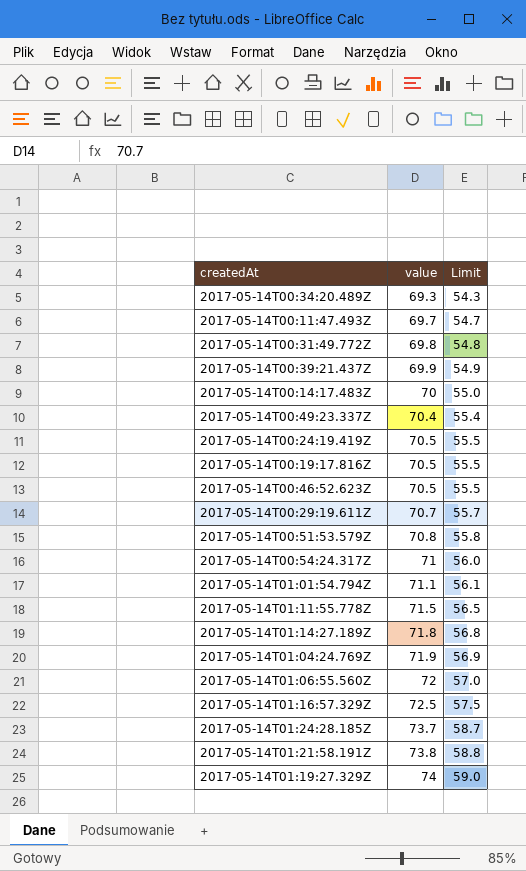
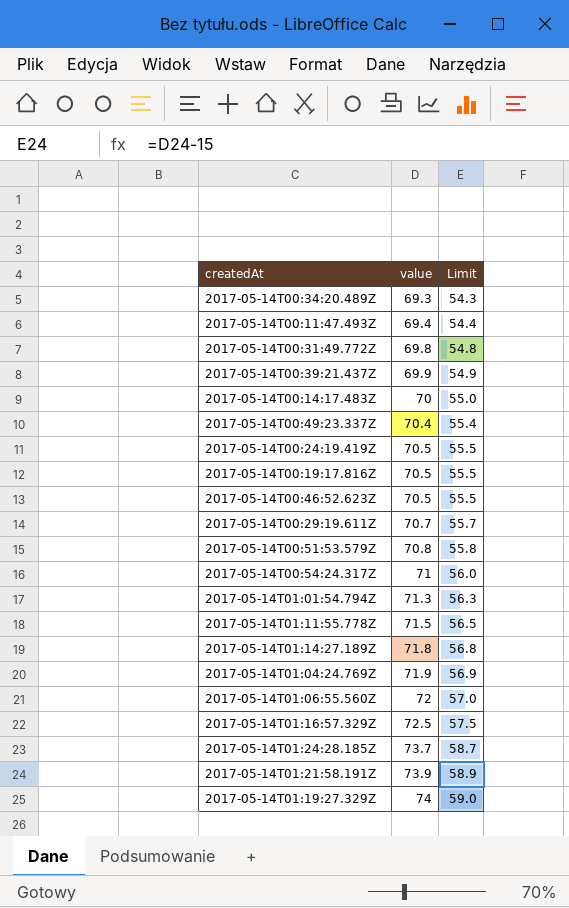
2017-05-14T00:11:47.493Z | value: 69.7 -> 69.4
2017-05-14T00:11:47.493Z | Limit: 54.7 -> 54.4
2017-05-14T01:01:54.794Z | value: 71.1 -> 71.3
2017-05-14T01:01:54.794Z | Limit: 56.1 -> 56.3
2017-05-14T01:21:58.191Z | value: 73.8 -> 73.9
2017-05-14T01:21:58.191Z | Limit: 58.8 -> 58.9

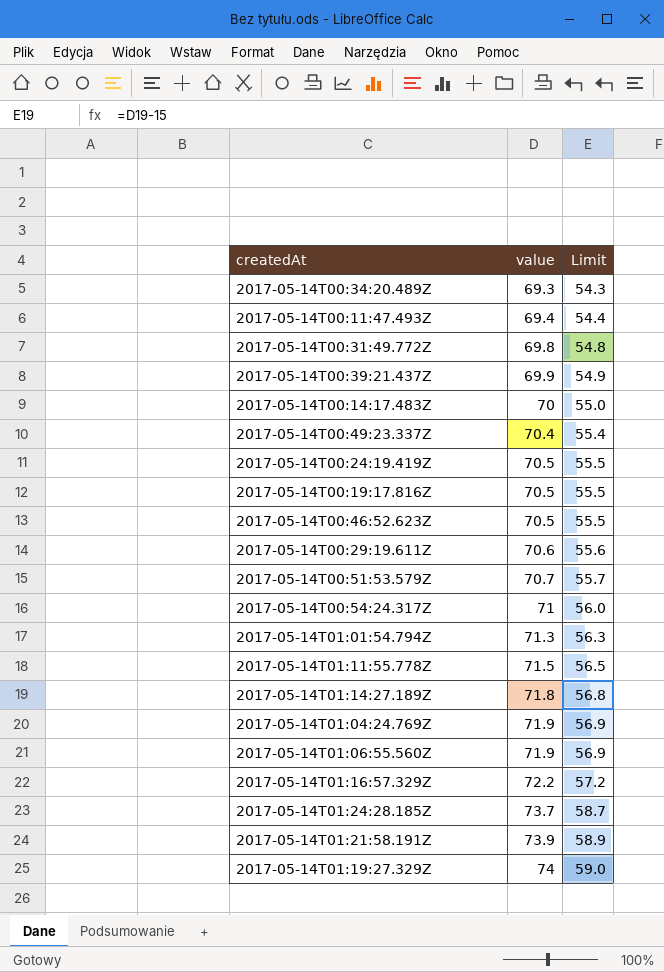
2017-05-14T00:29:19.611Z | value: 70.7 -> 70.6
2017-05-14T00:29:19.611Z | Limit: 55.7 -> 55.6
2017-05-14T00:51:53.579Z | value: 70.8 -> 70.7
2017-05-14T00:51:53.579Z | Limit: 55.8 -> 55.7
2017-05-14T01:06:55.560Z | value: 72 -> 71.9
2017-05-14T01:06:55.560Z | Limit: 57.0 -> 56.9
2017-05-14T01:16:57.329Z | value: 72.5 -> 72.2
2017-05-14T01:16:57.329Z | Limit: 57.5 -> 57.2

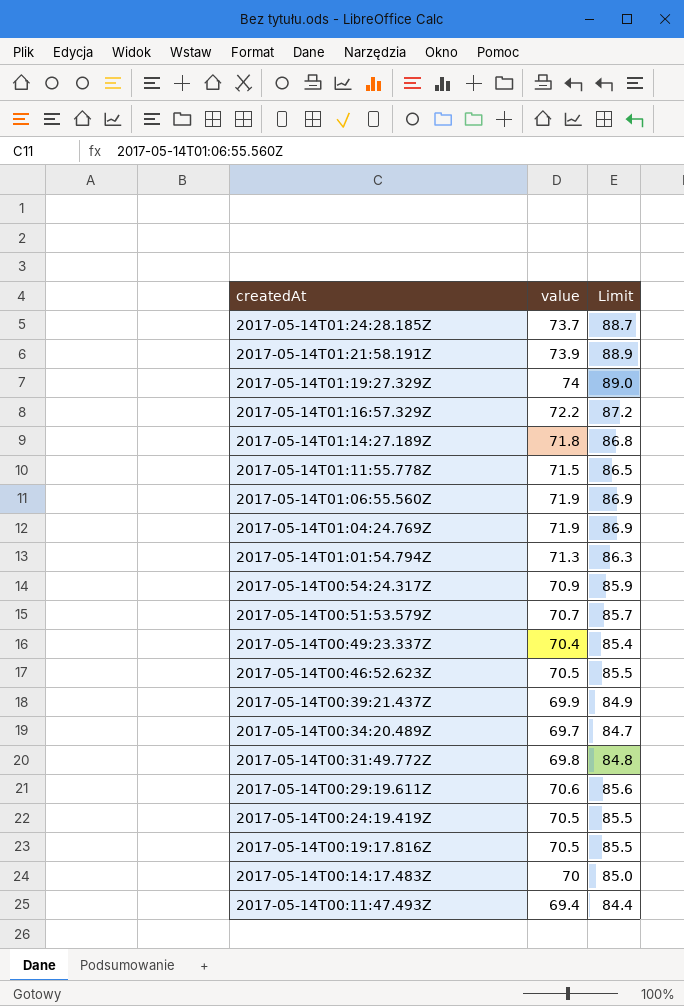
row order: value ascending -> createdAt descending
column Limit | formula: [value] - 15 -> [value] + 15
2017-05-14T00:54:24.317Z | value: 71 -> 70.9
2017-05-14T00:34:20.489Z | value: 69.3 -> 69.7

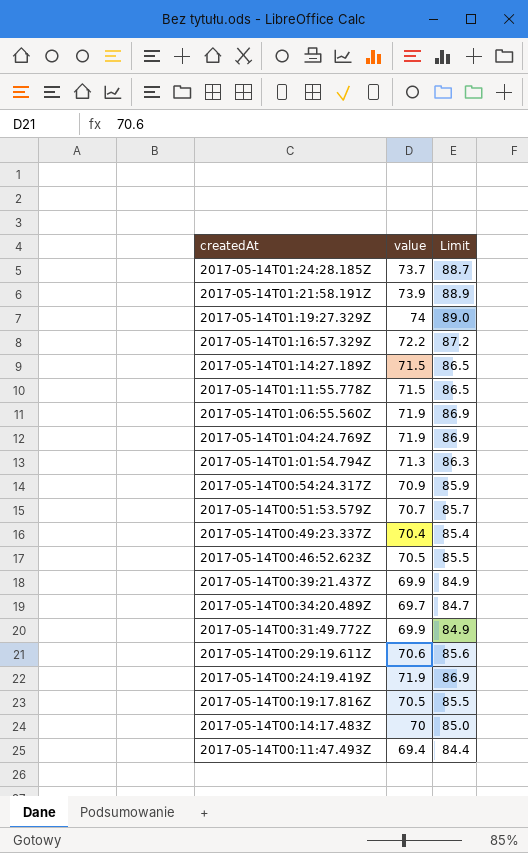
2017-05-14T01:14:27.189Z | value: 71.8 -> 71.5
2017-05-14T01:14:27.189Z | Limit: 86.8 -> 86.5
2017-05-14T00:31:49.772Z | value: 69.8 -> 69.9
2017-05-14T00:31:49.772Z | Limit: 84.8 -> 84.9
2017-05-14T00:24:19.419Z | value: 70.5 -> 71.9
2017-05-14T00:24:19.419Z | Limit: 85.5 -> 86.9

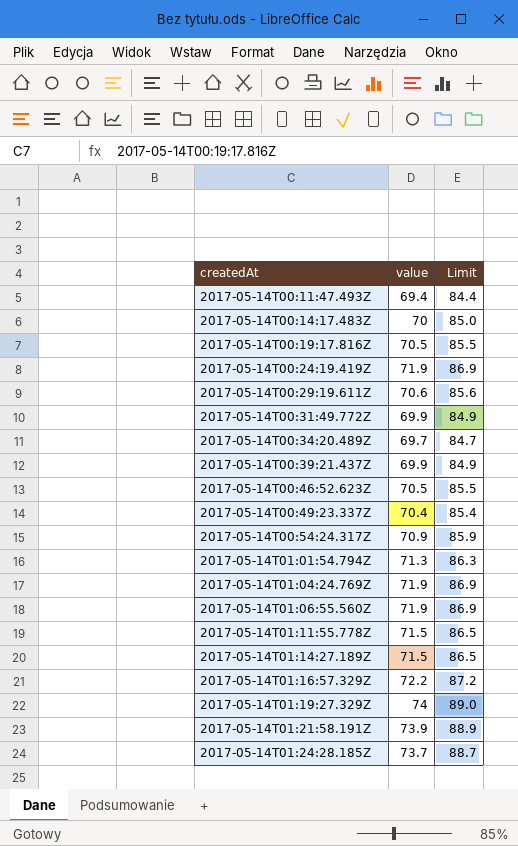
row order: createdAt descending -> createdAt ascending
row 2017-05-14T00:51:53.579Z: 70.7 | 85.7 -> none

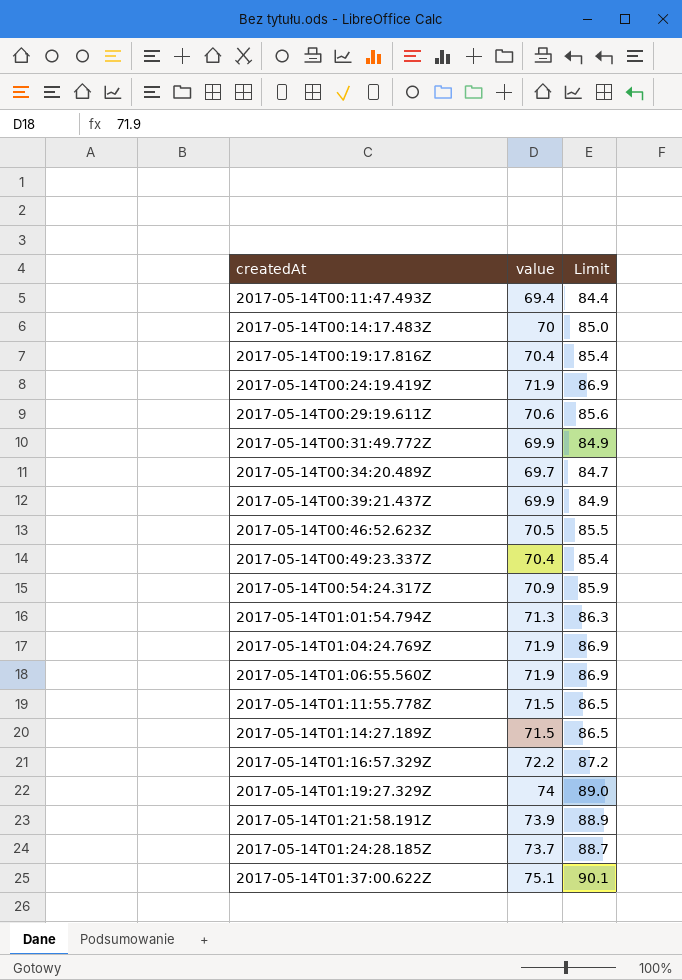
2017-05-14T00:19:17.816Z | value: 70.5 -> 70.4
2017-05-14T00:19:17.816Z | Limit: 85.5 -> 85.4
row 2017-05-14T01:37:00.622Z: none -> 75.1 | 90.1

